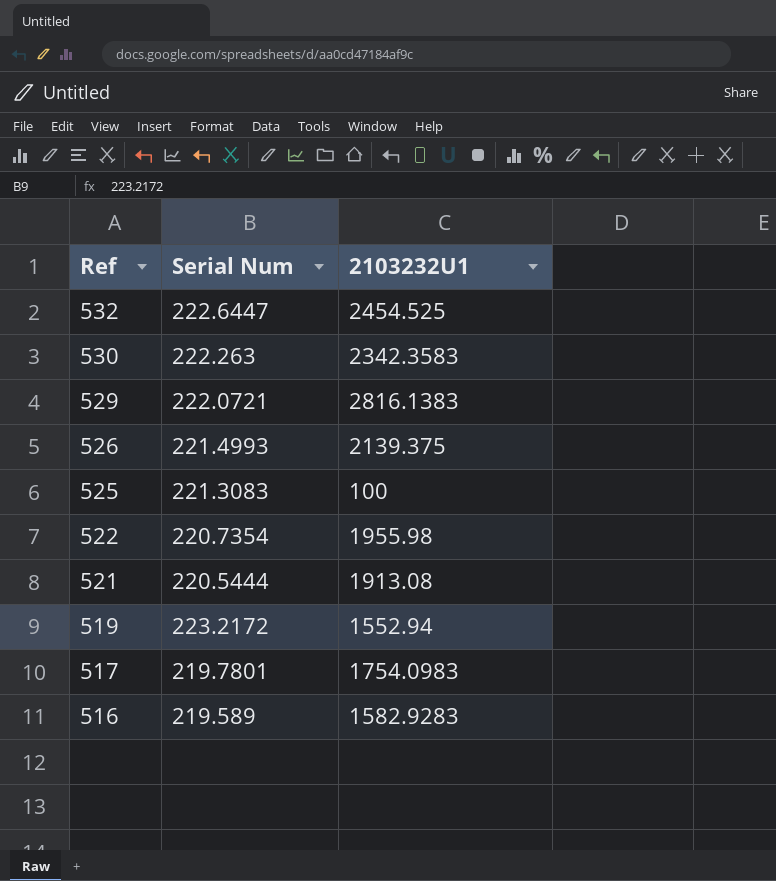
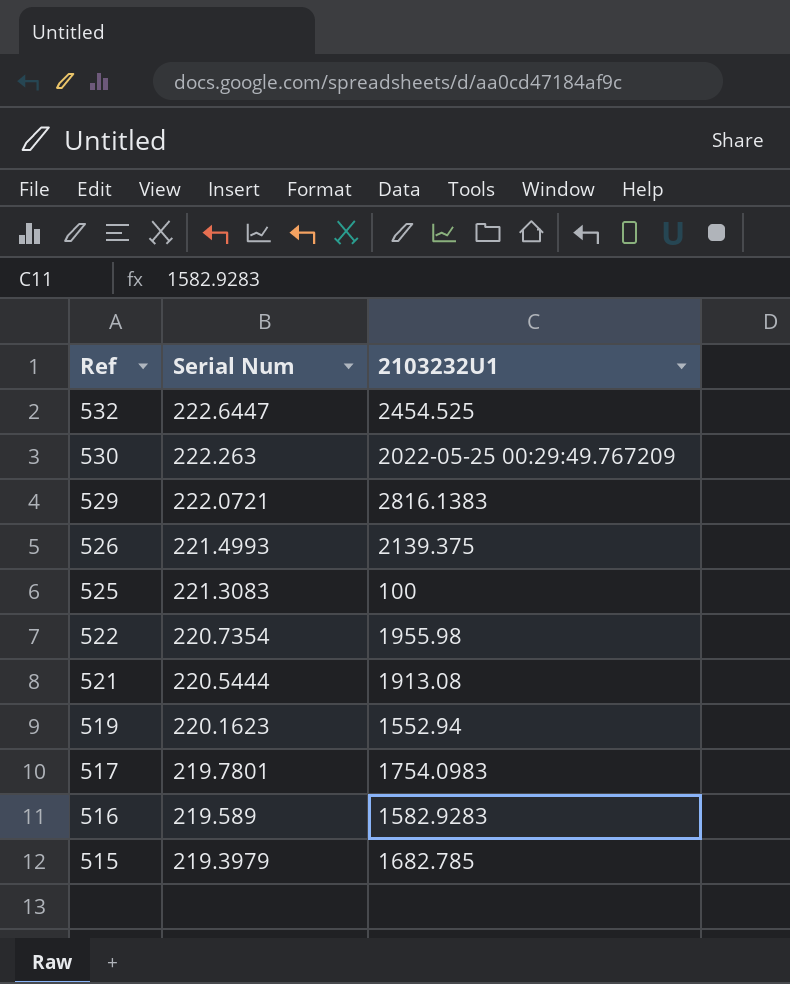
530 | 2103232U1: 2342.3583 -> 2022-05-25 00:29:49.767209
519 | Serial Num: 223.2172 -> 220.1623
row 515: none -> 219.3979 | 1682.785

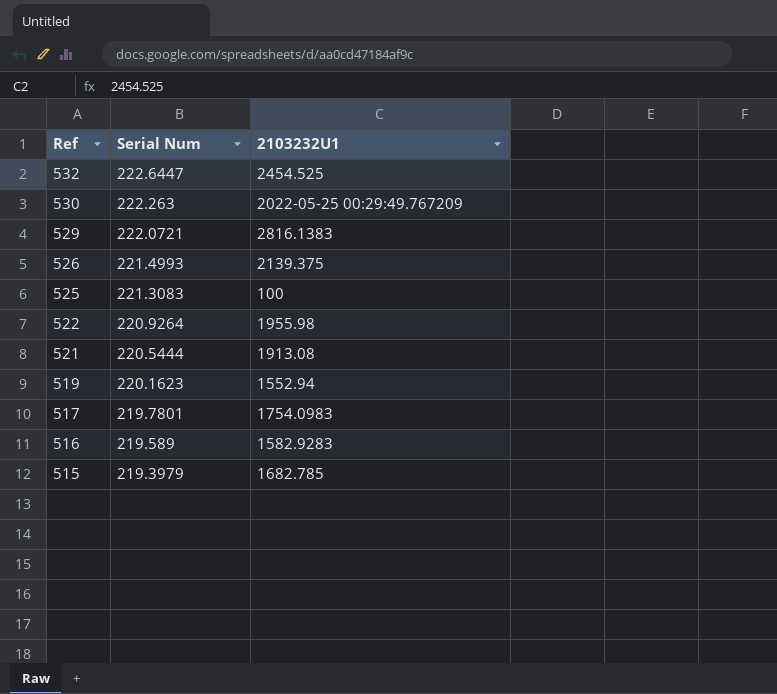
522 | Serial Num: 220.7354 -> 220.9264

